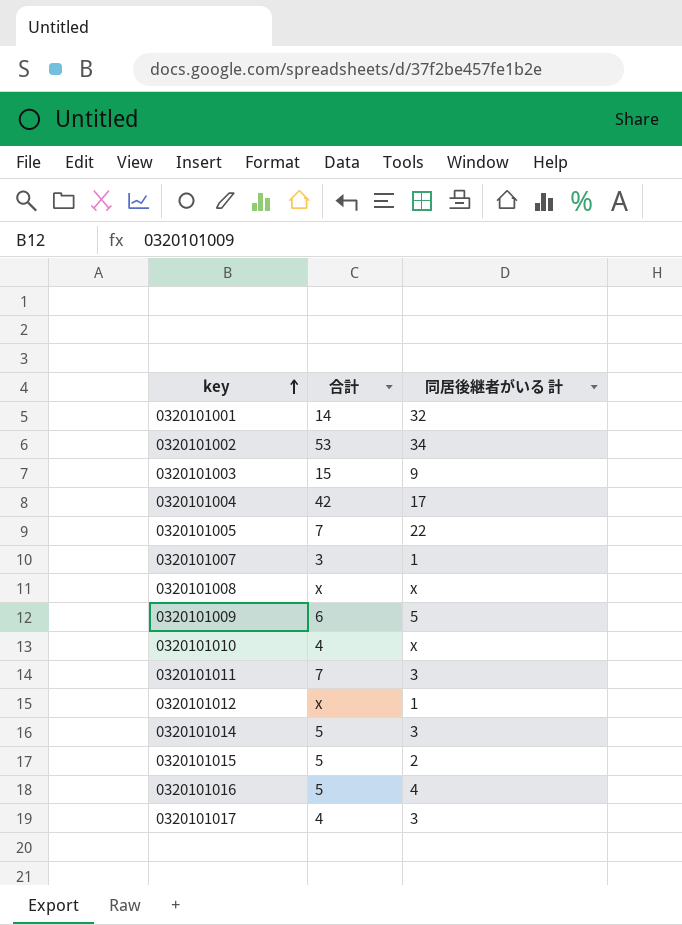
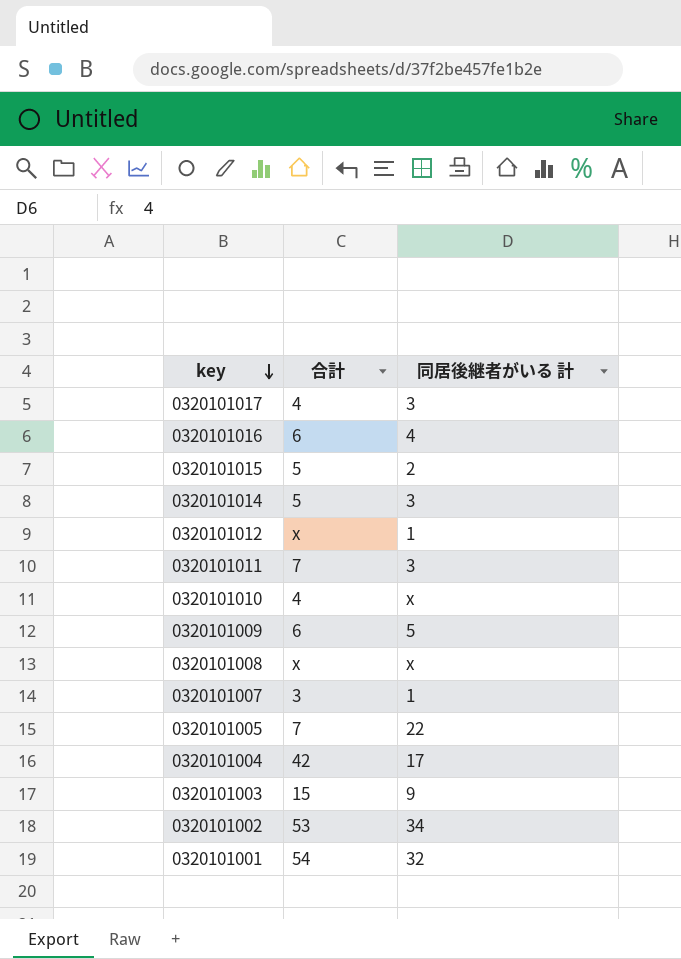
row order: key ascending -> key descending
0320101016 | 合計: 5 -> 6
0320101001 | 合計: 14 -> 54

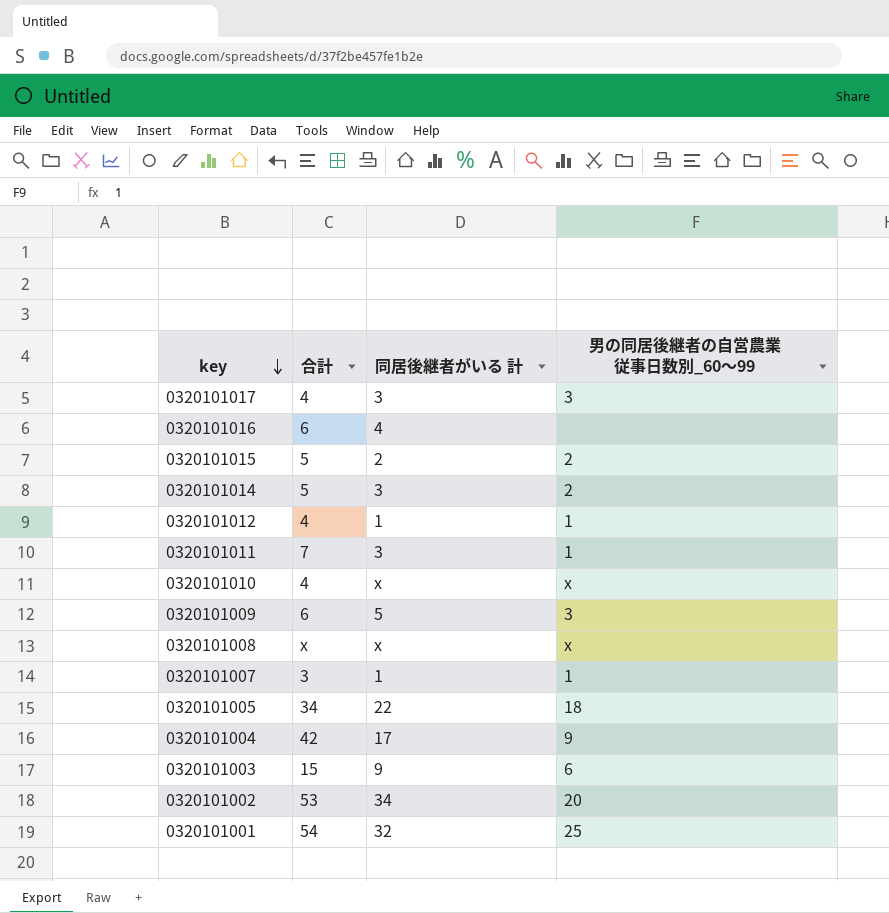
column 男の同居後継者の自営農業従事日数別_60～99 | position: none -> 4
0320101012 | 合計: x -> 4
0320101005 | 合計: 7 -> 34

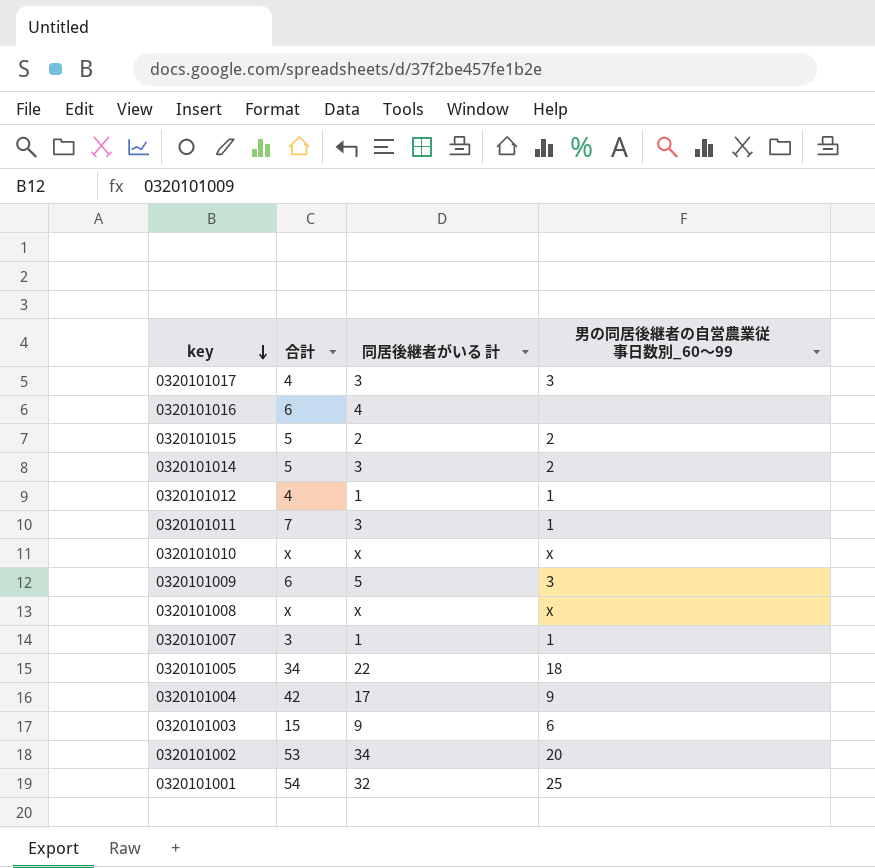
0320101010 | 合計: 4 -> x

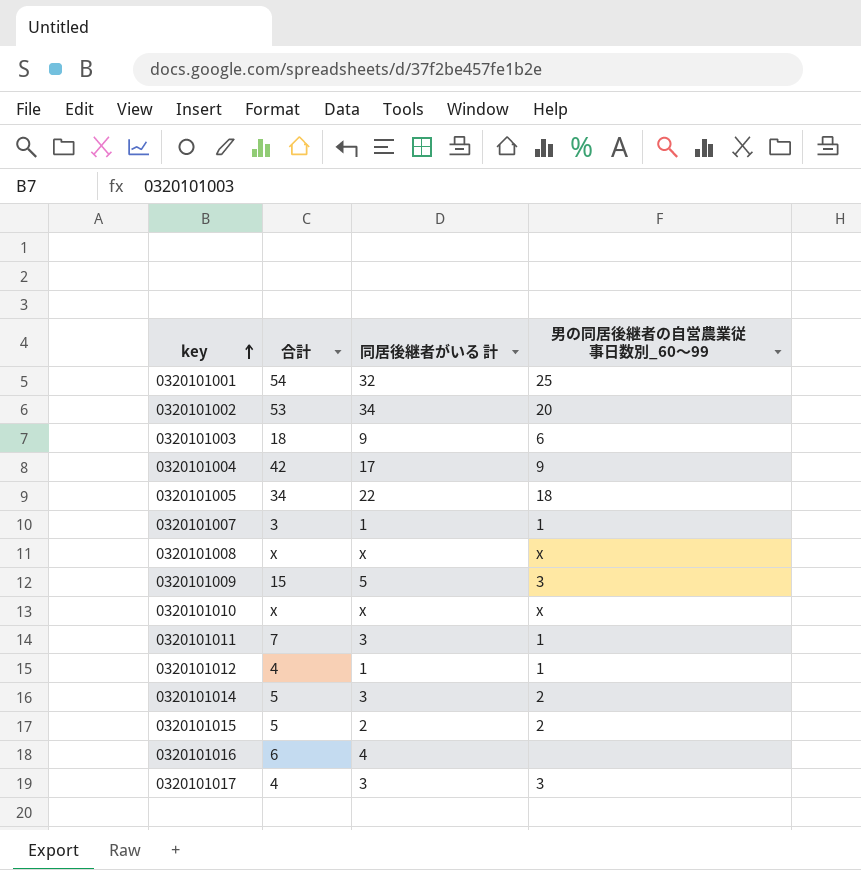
row order: key descending -> key ascending
0320101003 | 合計: 15 -> 18
0320101009 | 合計: 6 -> 15

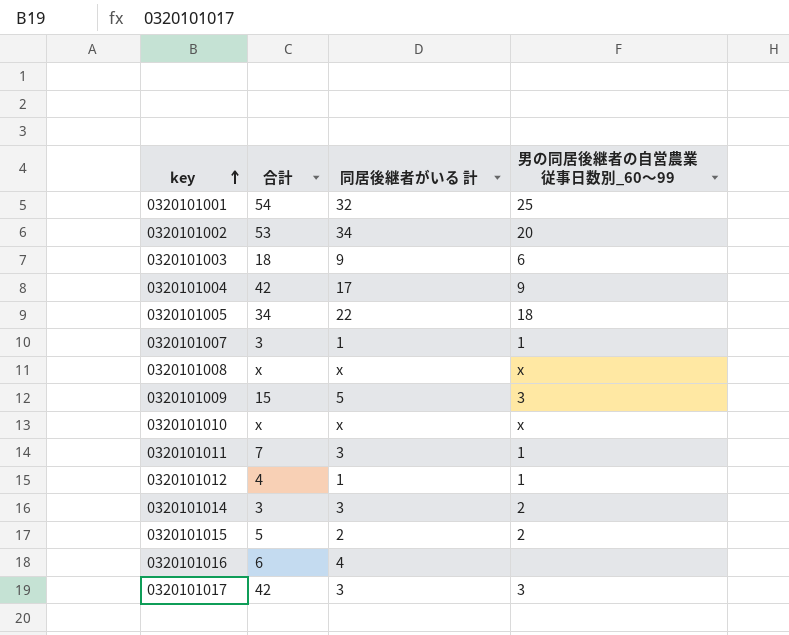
0320101014 | 合計: 5 -> 3
0320101017 | 合計: 4 -> 42

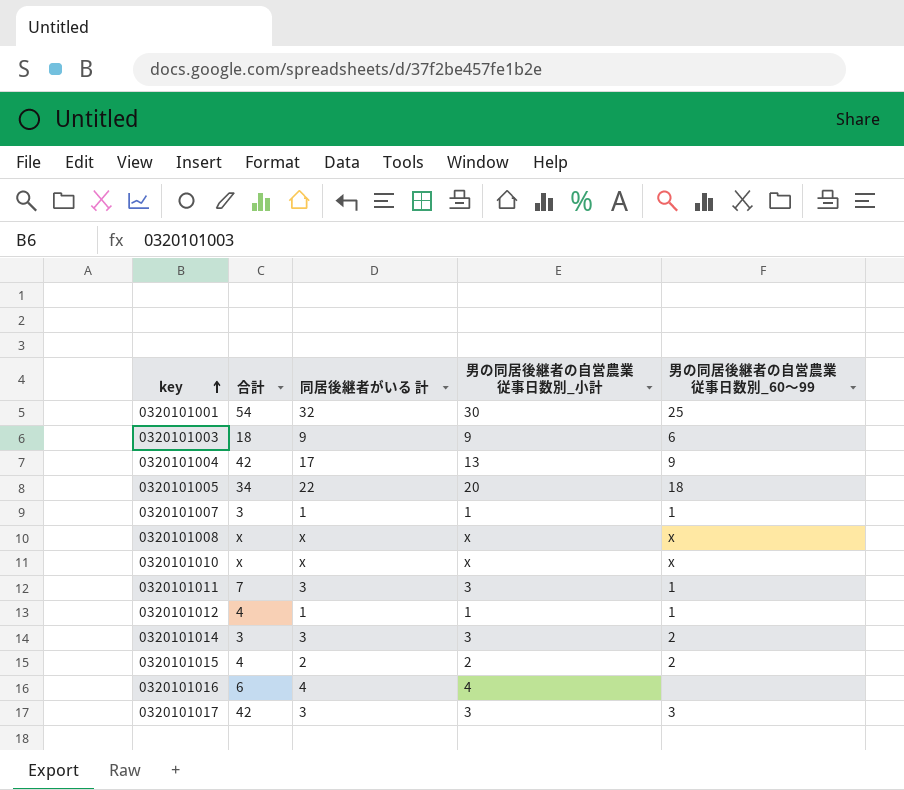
column 男の同居後継者の自営農業従事日数別_小計 | position: none -> 4
row 0320101002: 53 | 34 | 20 -> none
row 0320101009: 15 | 5 | 3 -> none
0320101015 | 合計: 5 -> 4

